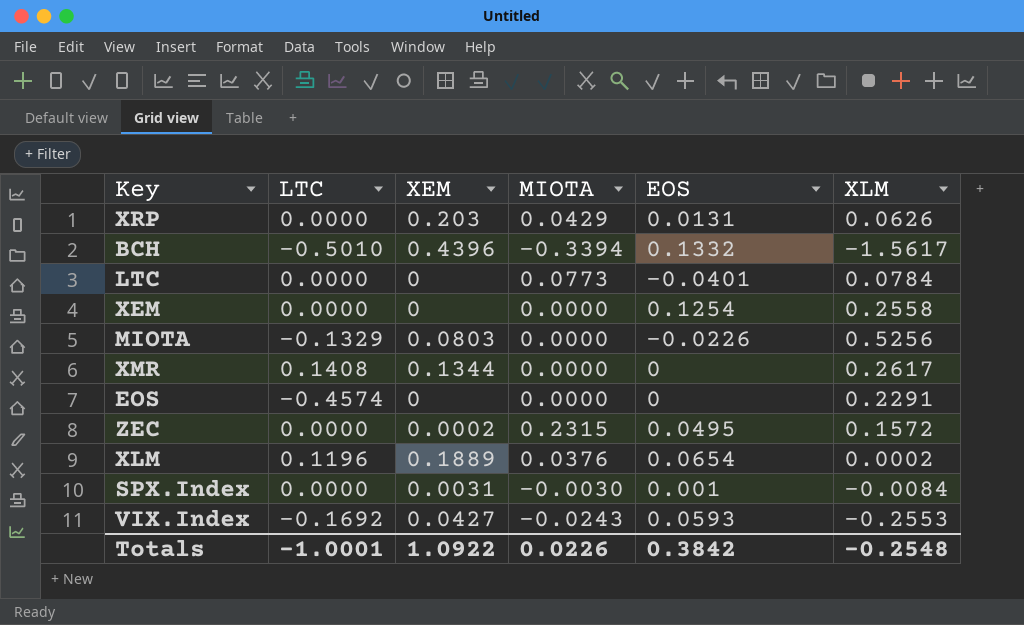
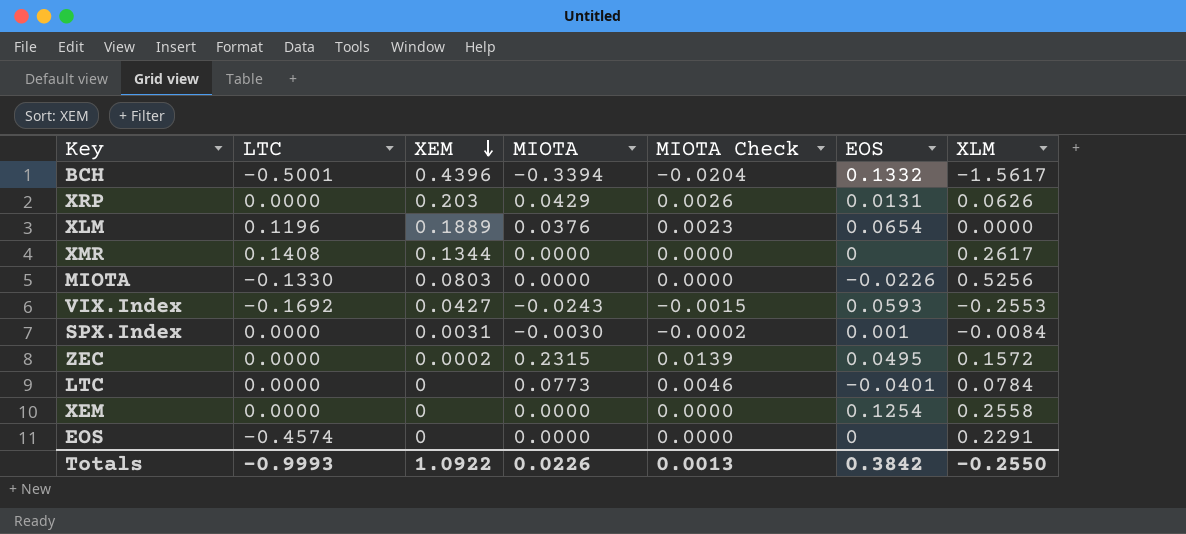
row order: none -> XEM descending
column MIOTA Check | formula: none -> [MIOTA] * 0.06
BCH | LTC: -0.5010 -> -0.5001
XLM | XLM: 0.0002 -> 0.0000
MIOTA | LTC: -0.1329 -> -0.1330
Totals | LTC: -1.0001 -> -0.9993
Totals | XLM: -0.2548 -> -0.2550

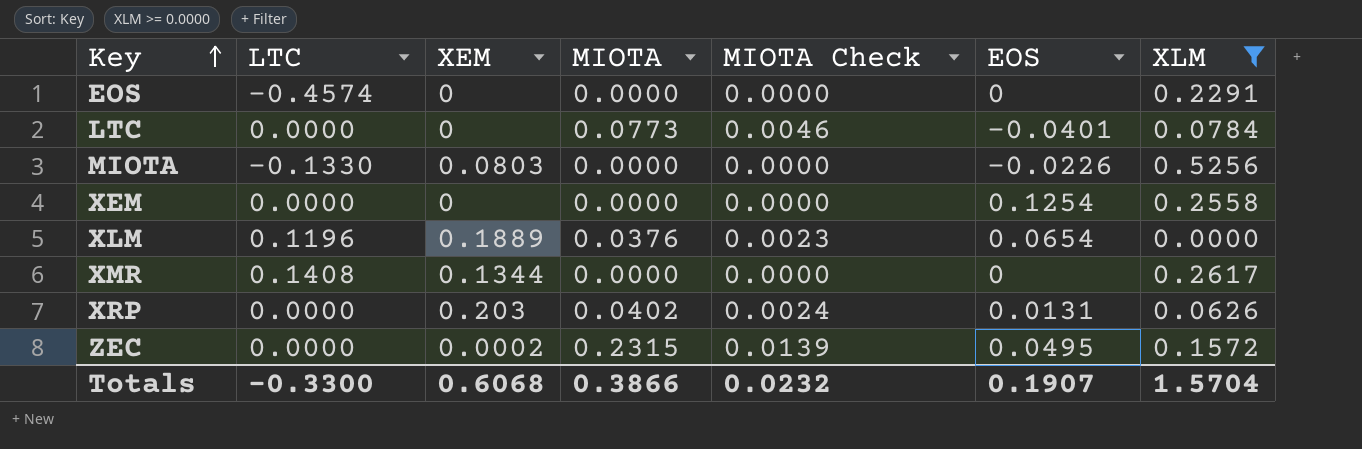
filter: none -> XLM >= 0.0000
row order: XEM descending -> Key ascending
XRP | MIOTA: 0.0429 -> 0.0402
XRP | MIOTA Check: 0.0026 -> 0.0024
Totals | LTC: -0.9993 -> -0.3300
Totals | XEM: 1.0922 -> 0.6068
Totals | MIOTA: 0.0226 -> 0.3866
Totals | MIOTA Check: 0.0013 -> 0.0232
Totals | EOS: 0.3842 -> 0.1907
Totals | XLM: -0.2550 -> 1.5704

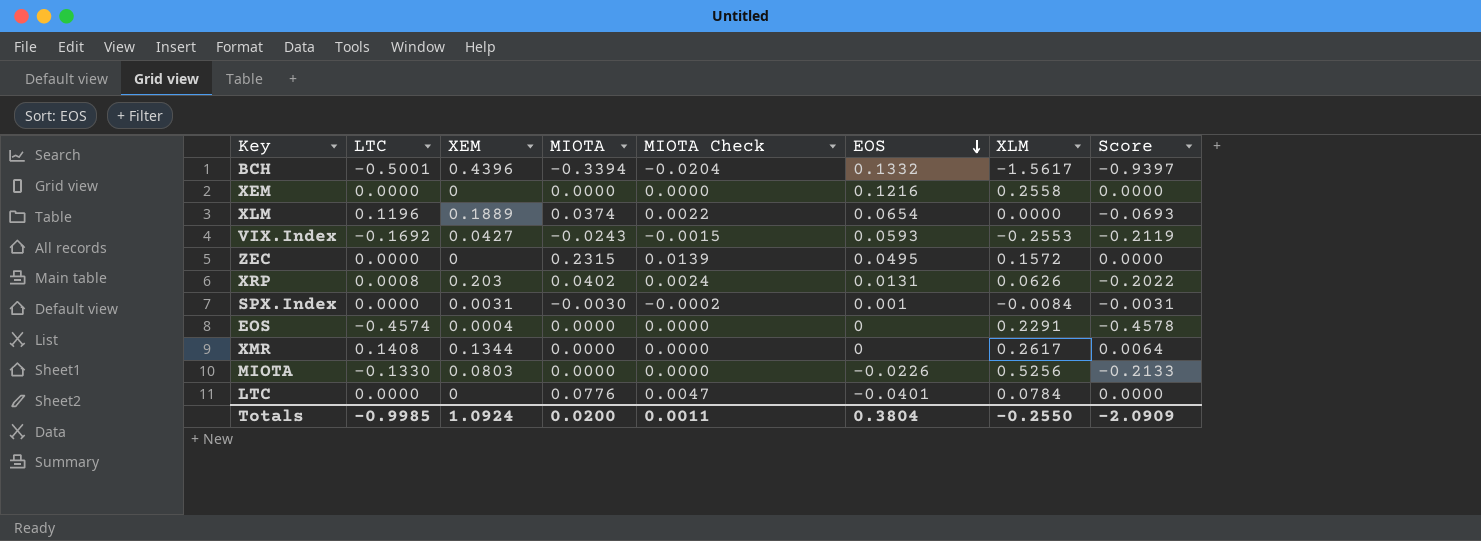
filter: XLM >= 0.0000 -> none
row order: Key ascending -> EOS descending
column Score | formula: none -> [LTC] - [XEM]
XEM | EOS: 0.1254 -> 0.1216
XLM | MIOTA: 0.0376 -> 0.0374
XLM | MIOTA Check: 0.0023 -> 0.0022
ZEC | XEM: 0.0002 -> 0
XRP | LTC: 0.0000 -> 0.0008
EOS | XEM: 0 -> 0.0004
LTC | MIOTA: 0.0773 -> 0.0776
LTC | MIOTA Check: 0.0046 -> 0.0047
Totals | LTC: -0.3300 -> -0.9985
Totals | XEM: 0.6068 -> 1.0924
Totals | MIOTA: 0.3866 -> 0.0200
Totals | MIOTA Check: 0.0232 -> 0.0011
Totals | EOS: 0.1907 -> 0.3804
Totals | XLM: 1.5704 -> -0.2550

